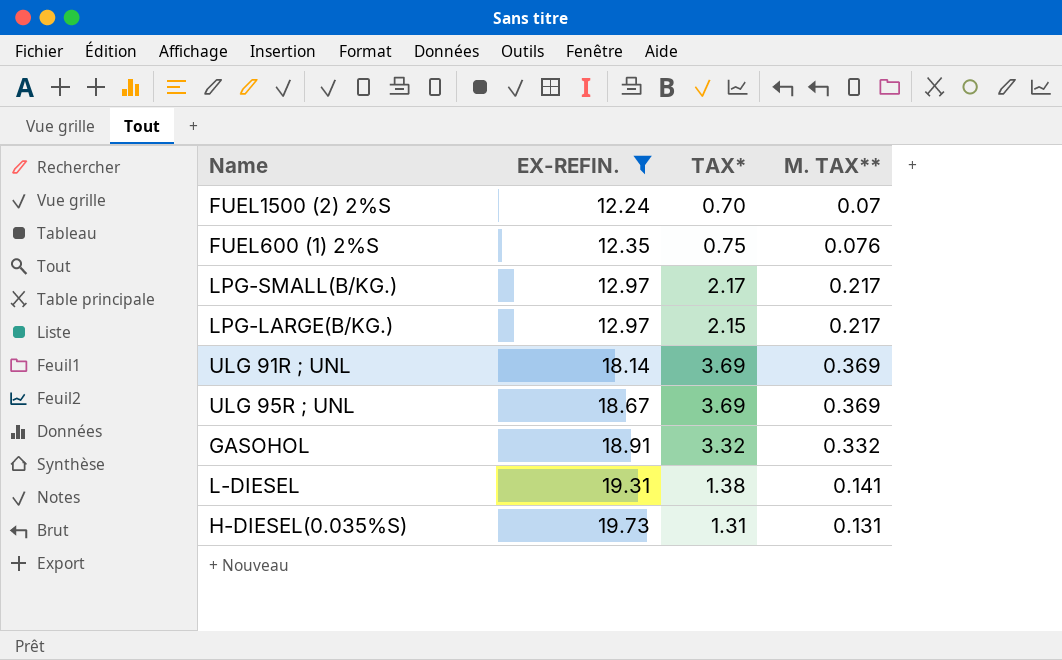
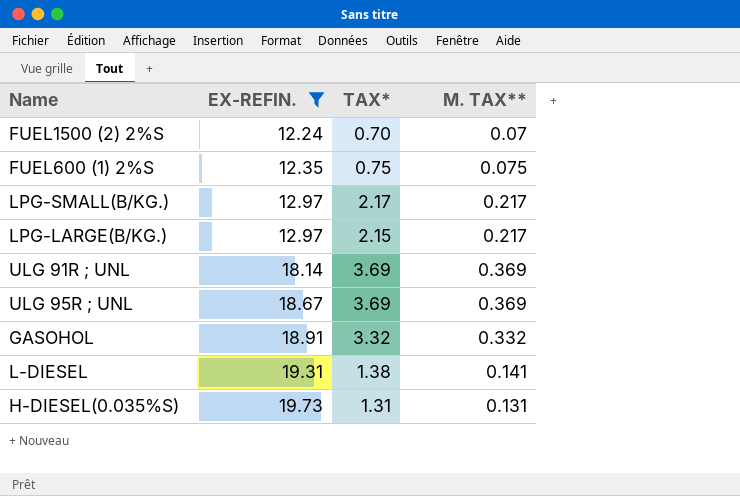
FUEL600 (1) 2%S | M. TAX**: 0.076 -> 0.075

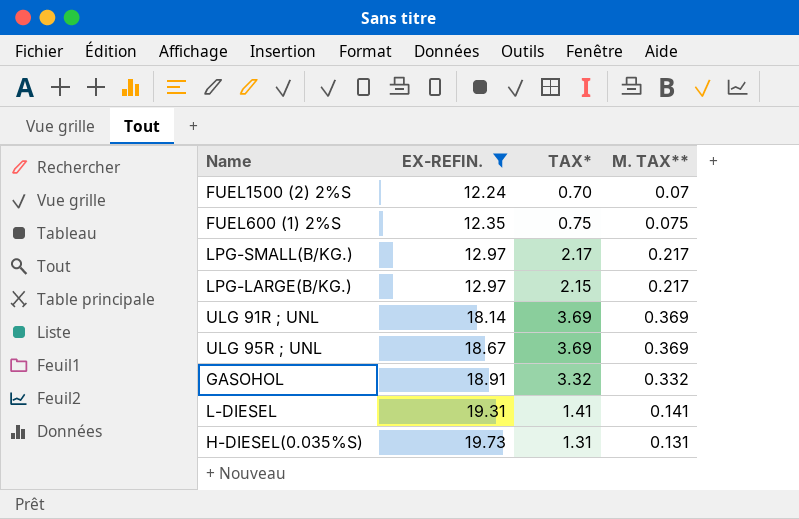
L-DIESEL | TAX*: 1.38 -> 1.41

